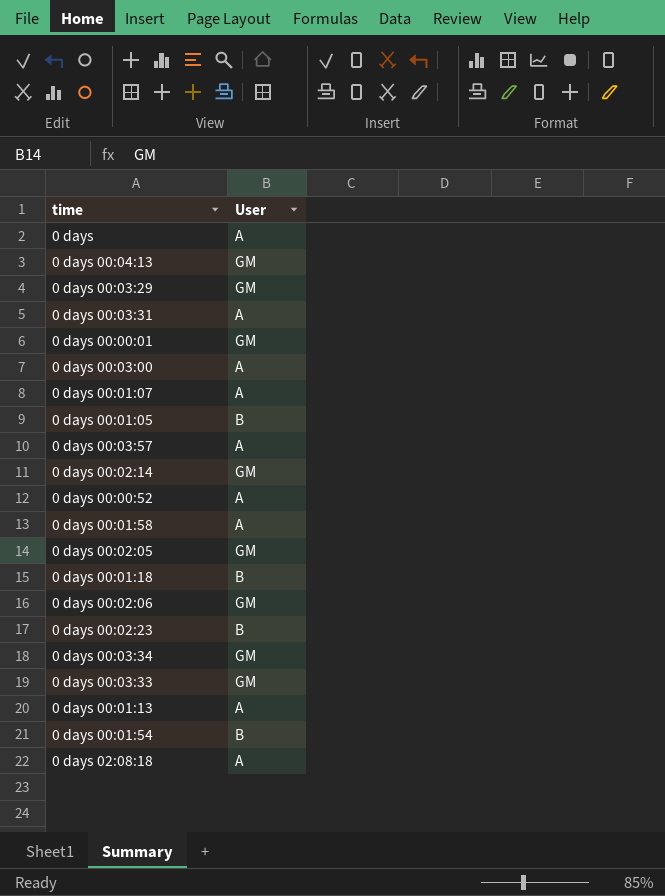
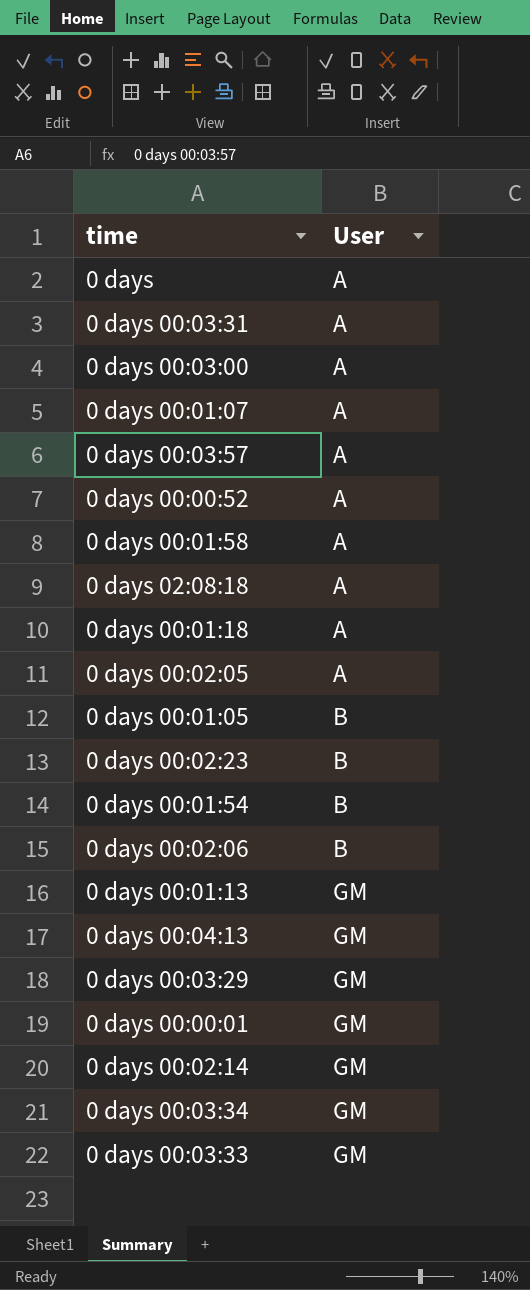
row order: none -> User ascending
0 days 00:01:18 | User: B -> A
0 days 00:02:05 | User: GM -> A
0 days 00:02:06 | User: GM -> B
0 days 00:01:13 | User: A -> GM

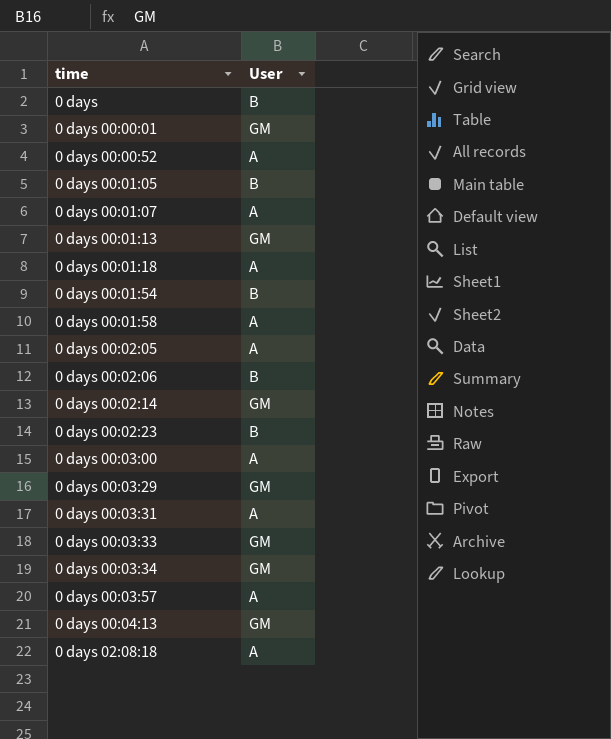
row order: User ascending -> time ascending
0 days | User: A -> B

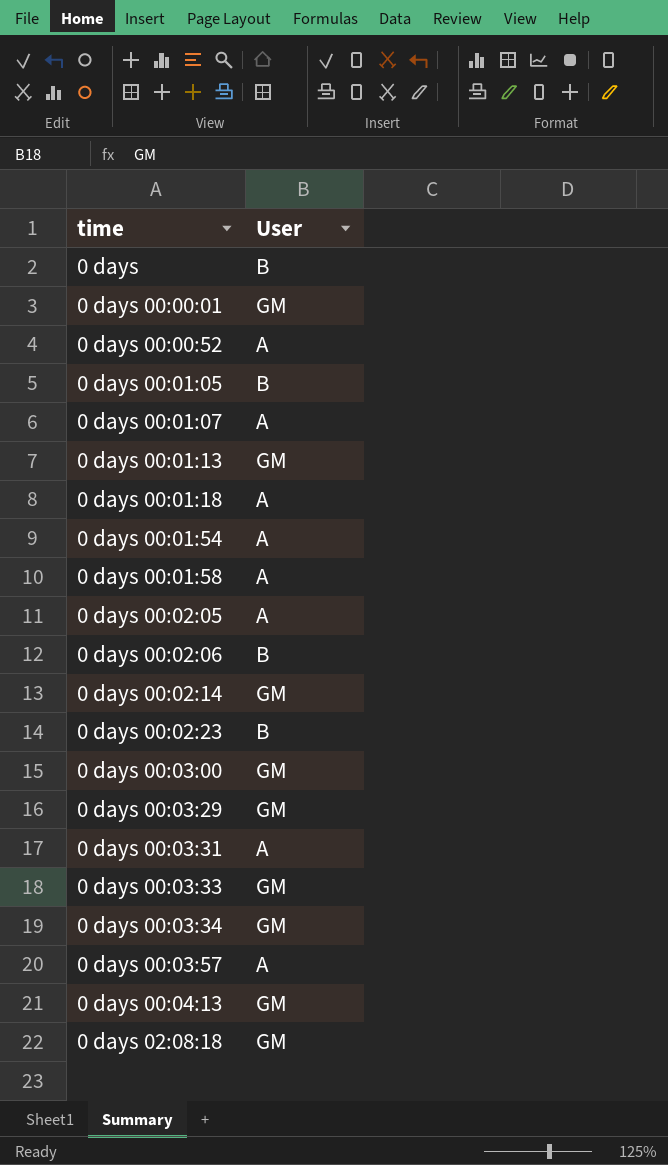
0 days 00:01:54 | User: B -> A
0 days 00:03:00 | User: A -> GM
0 days 02:08:18 | User: A -> GM

